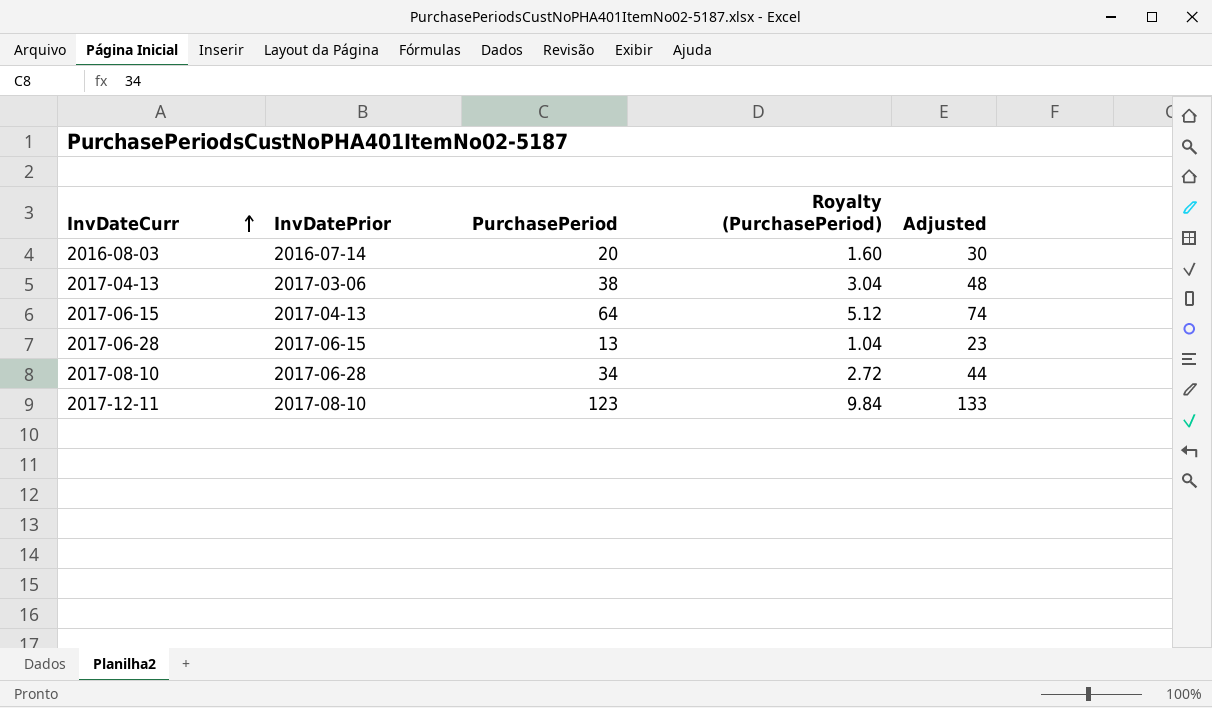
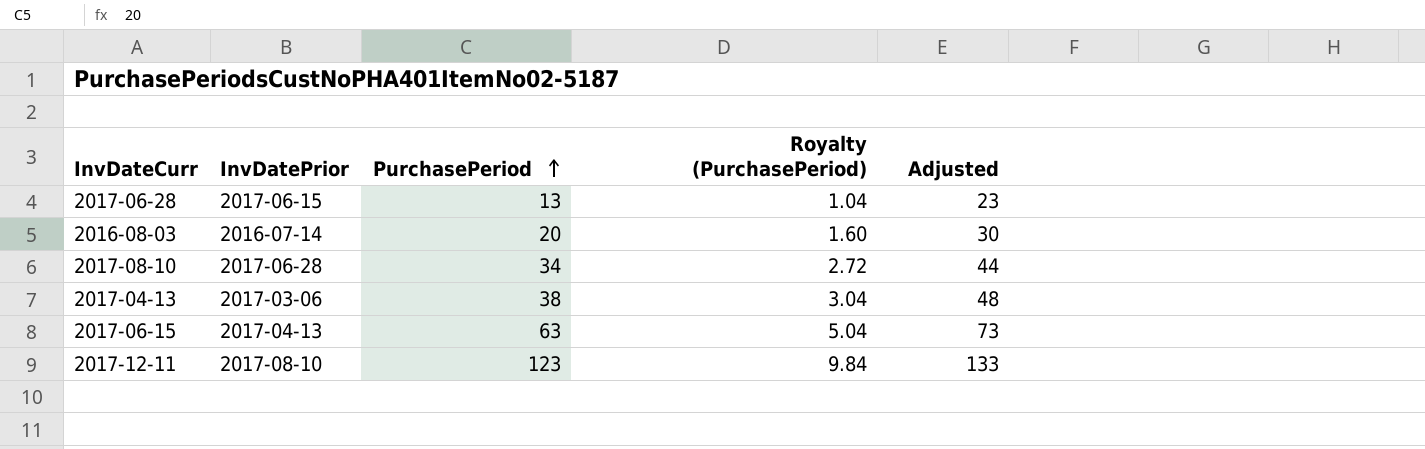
row order: InvDateCurr ascending -> PurchasePeriod ascending
2017-06-15 | PurchasePeriod: 64 -> 63
2017-06-15 | Royalty (PurchasePeriod): 5.12 -> 5.04
2017-06-15 | Adjusted: 74 -> 73

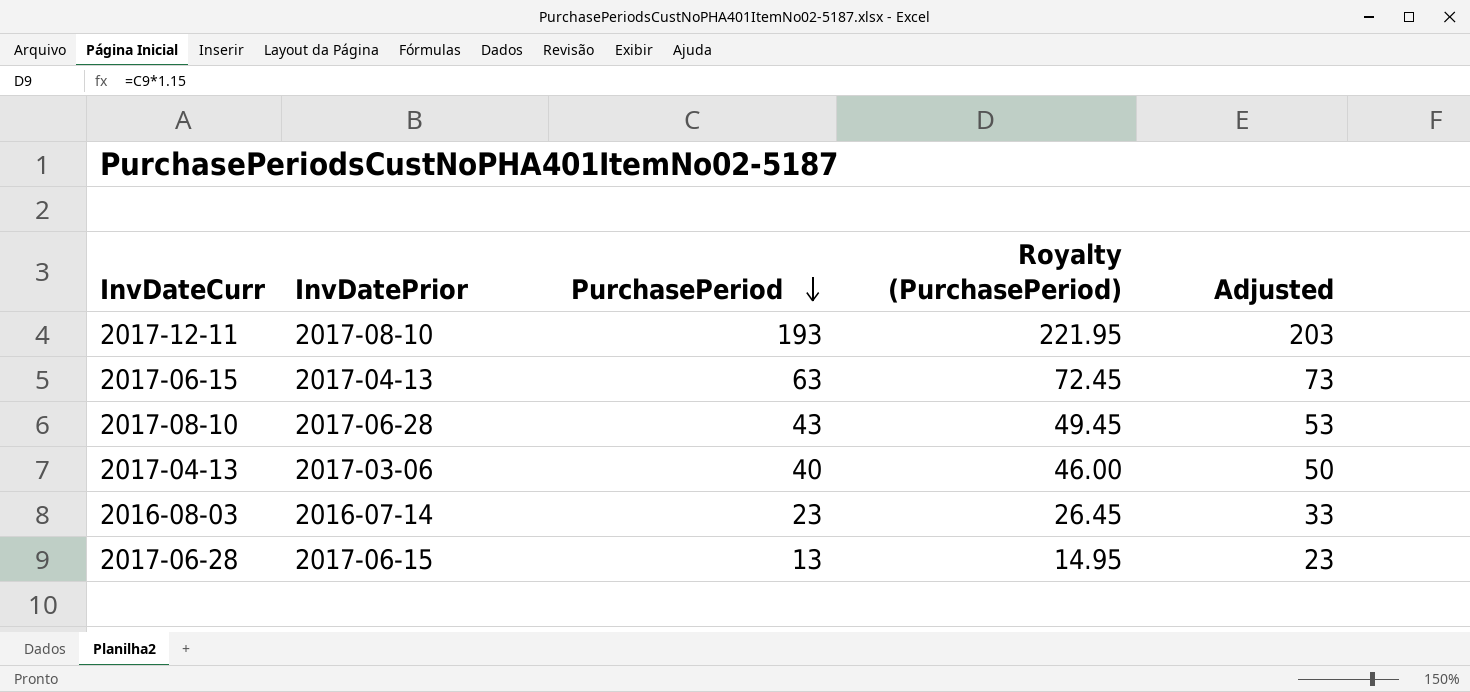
row order: PurchasePeriod ascending -> PurchasePeriod descending
column Royalty (PurchasePeriod) | formula: [PurchasePeriod] * 0.08 -> [PurchasePeriod] * 1.15
2017-12-11 | PurchasePeriod: 123 -> 193
2017-12-11 | Adjusted: 133 -> 203
2017-08-10 | PurchasePeriod: 34 -> 43
2017-08-10 | Adjusted: 44 -> 53
2017-04-13 | PurchasePeriod: 38 -> 40
2017-04-13 | Adjusted: 48 -> 50
2016-08-03 | PurchasePeriod: 20 -> 23
2016-08-03 | Adjusted: 30 -> 33

